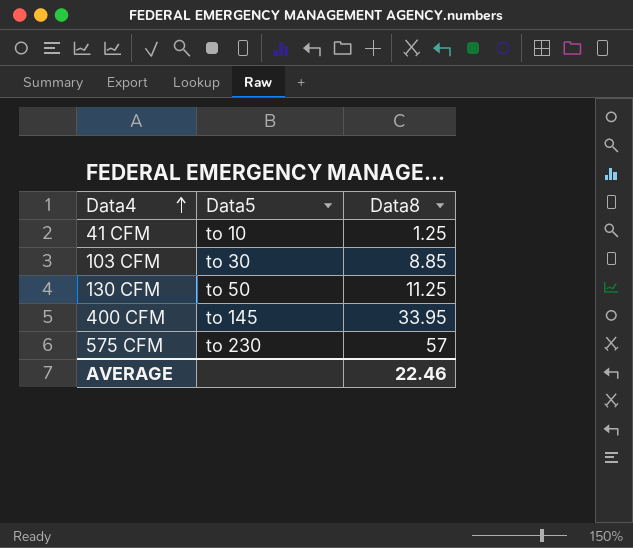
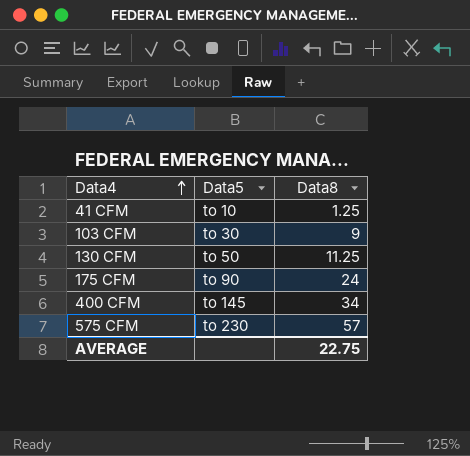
103 CFM | Data8: 8.85 -> 9
row 175 CFM: none -> to 90 | 24
400 CFM | Data8: 33.95 -> 34
AVERAGE | Data8: 22.46 -> 22.75

